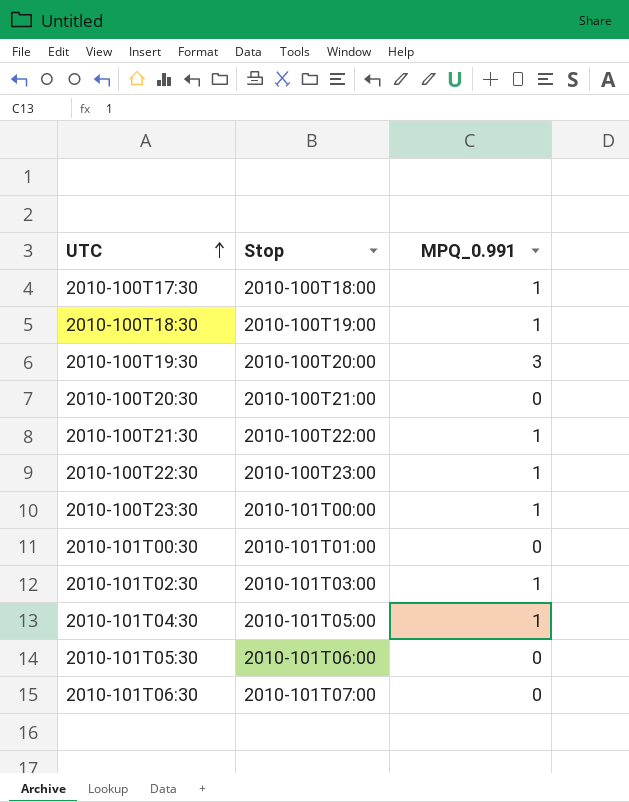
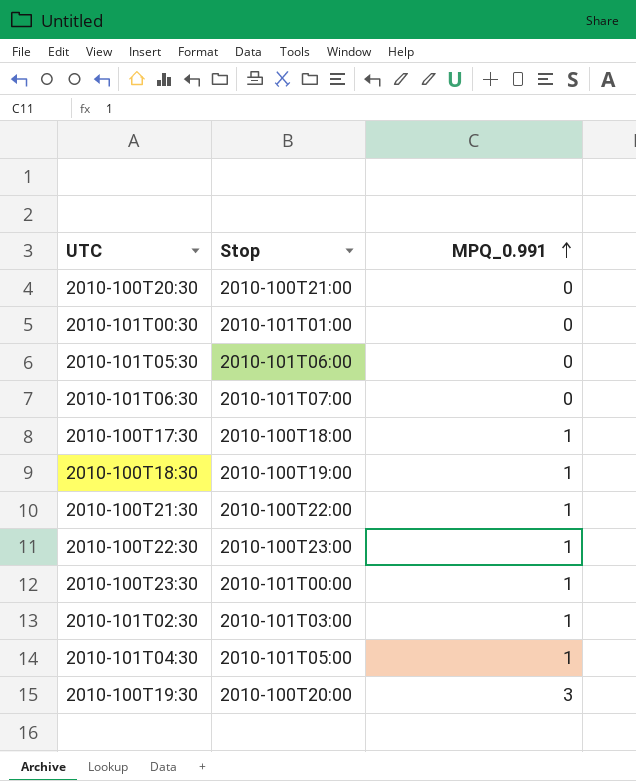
row order: UTC ascending -> MPQ_0.991 ascending

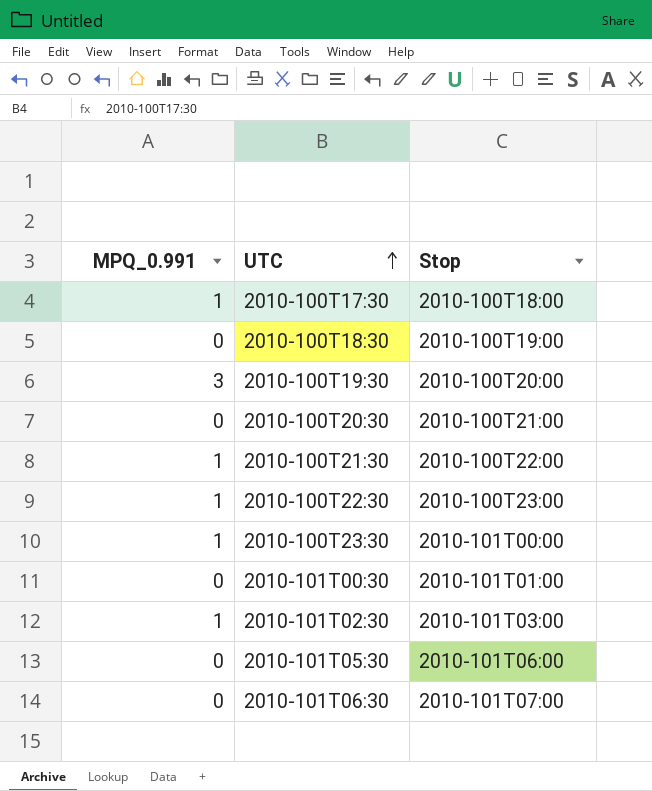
row order: MPQ_0.991 ascending -> UTC ascending
column MPQ_0.991 | position: 3 -> 1
row 2010-101T04:30: 2010-101T05:00 | 1 -> none
2010-100T18:30 | MPQ_0.991: 1 -> 0

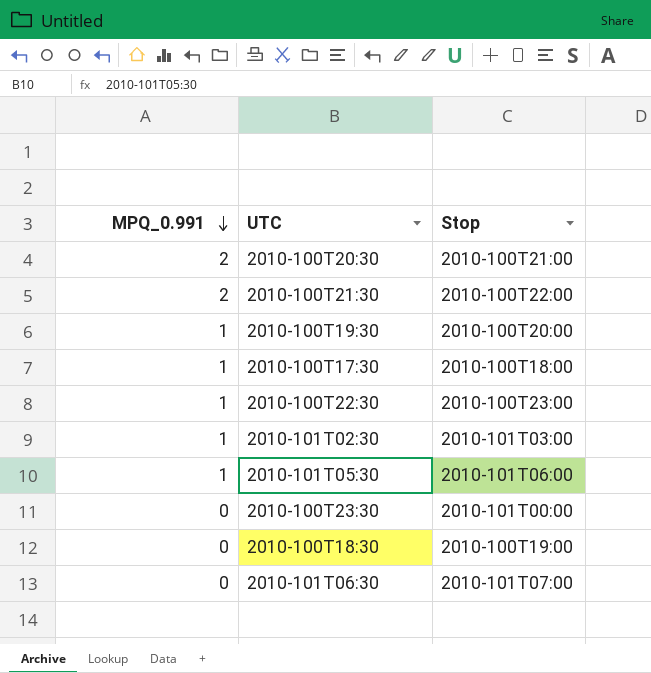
row order: UTC ascending -> MPQ_0.991 descending
row 2010-101T00:30: 0 | 2010-101T01:00 -> none
2010-100T20:30 | MPQ_0.991: 0 -> 2
2010-100T21:30 | MPQ_0.991: 1 -> 2
2010-100T19:30 | MPQ_0.991: 3 -> 1
2010-101T05:30 | MPQ_0.991: 0 -> 1
2010-100T23:30 | MPQ_0.991: 1 -> 0

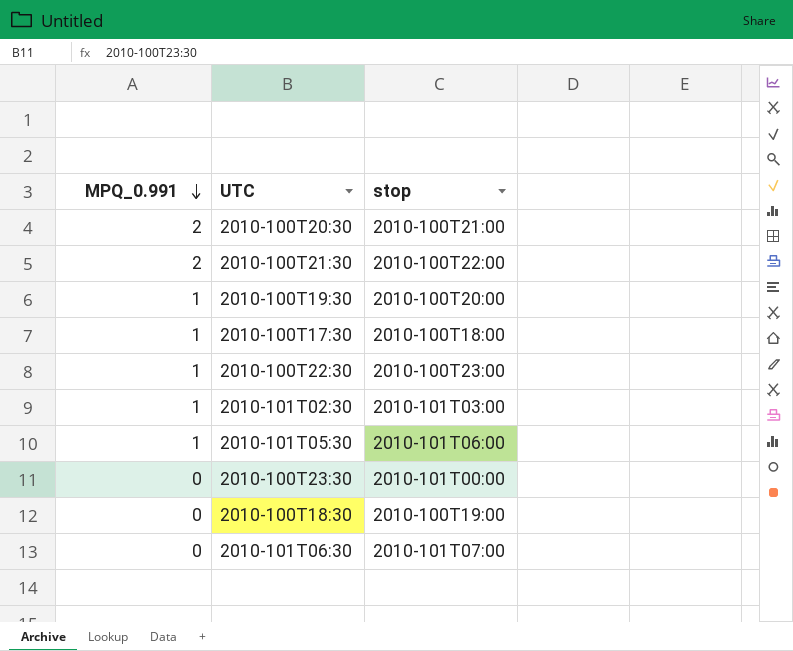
column name: Stop -> stop

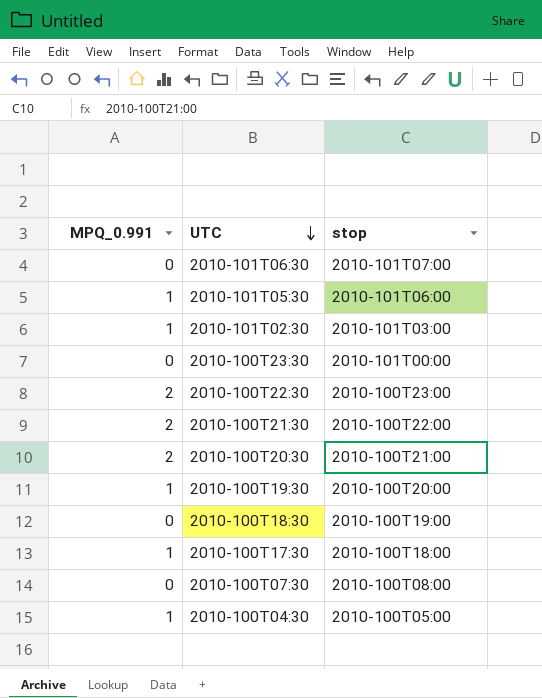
row order: MPQ_0.991 descending -> UTC descending
2010-100T22:30 | MPQ_0.991: 1 -> 2
row 2010-100T07:30: none -> 0 | 2010-100T08:00
row 2010-100T04:30: none -> 1 | 2010-100T05:00

